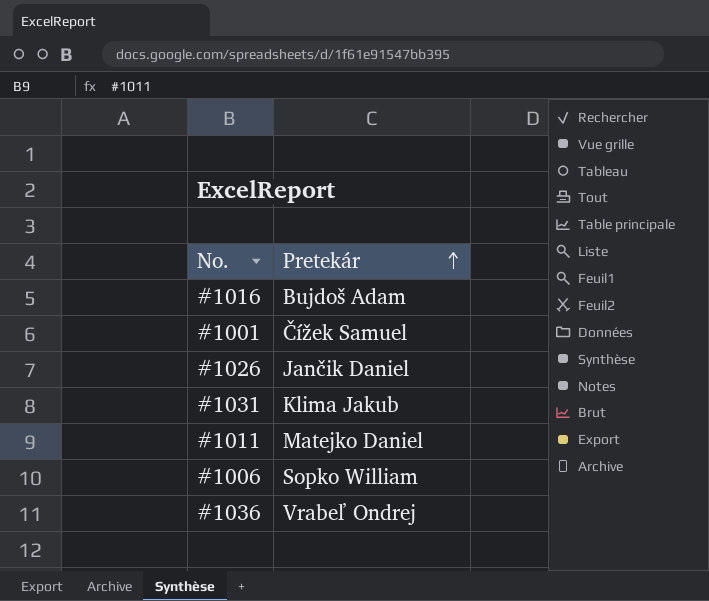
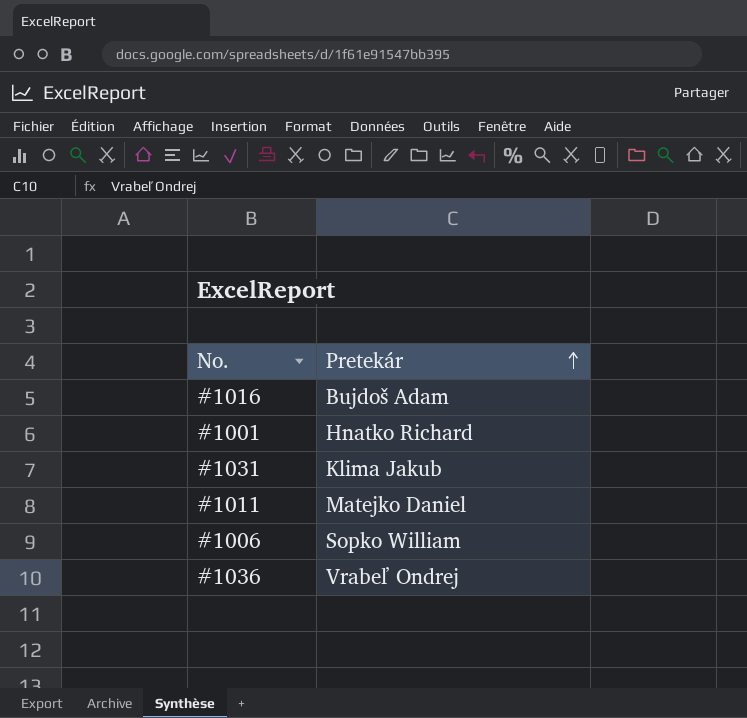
row #1026: Jančik Daniel -> none
#1001 | Pretekár: Čížek Samuel -> Hnatko Richard

